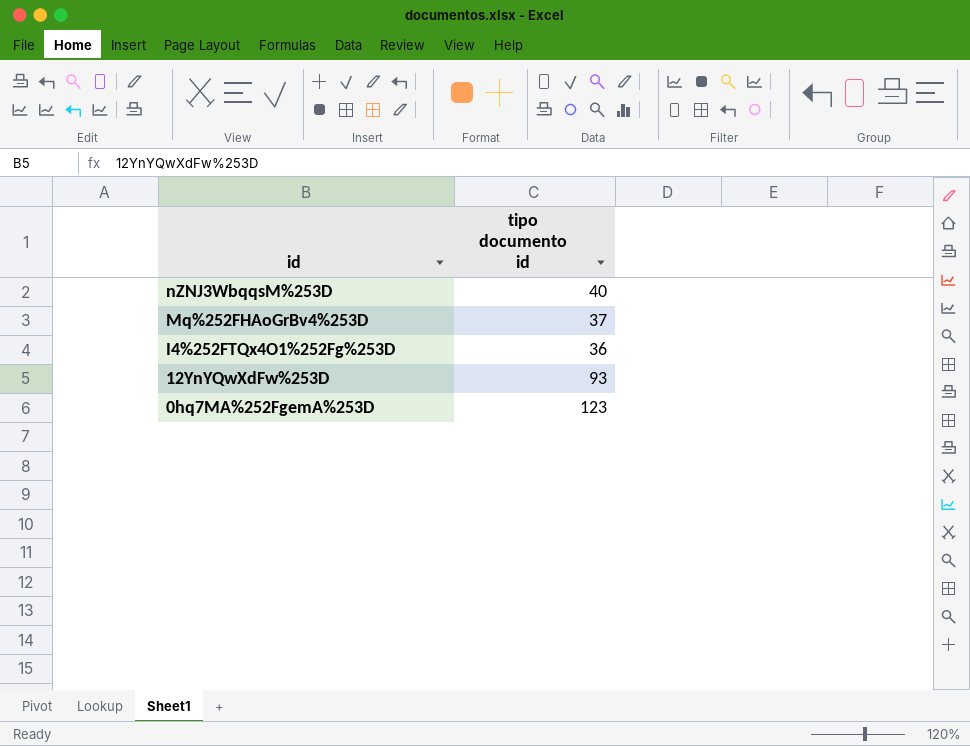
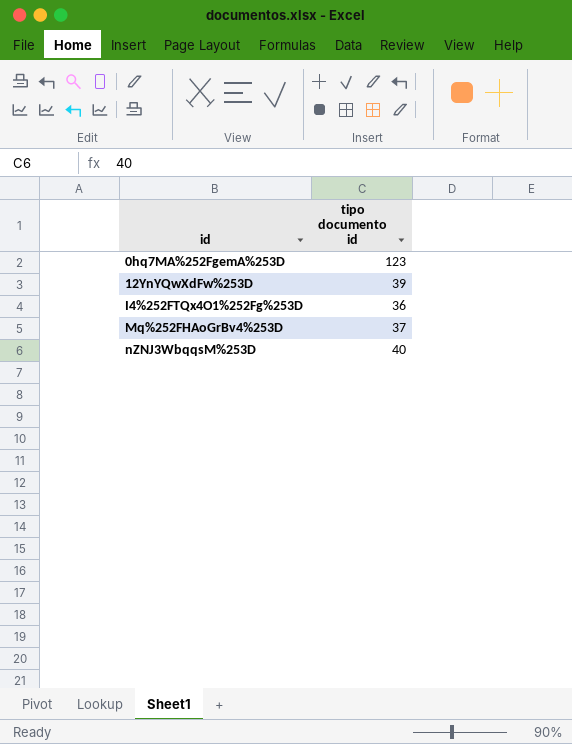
row order: id descending -> id ascending
12YnYQwXdFw%253D | tipo documento id: 93 -> 39

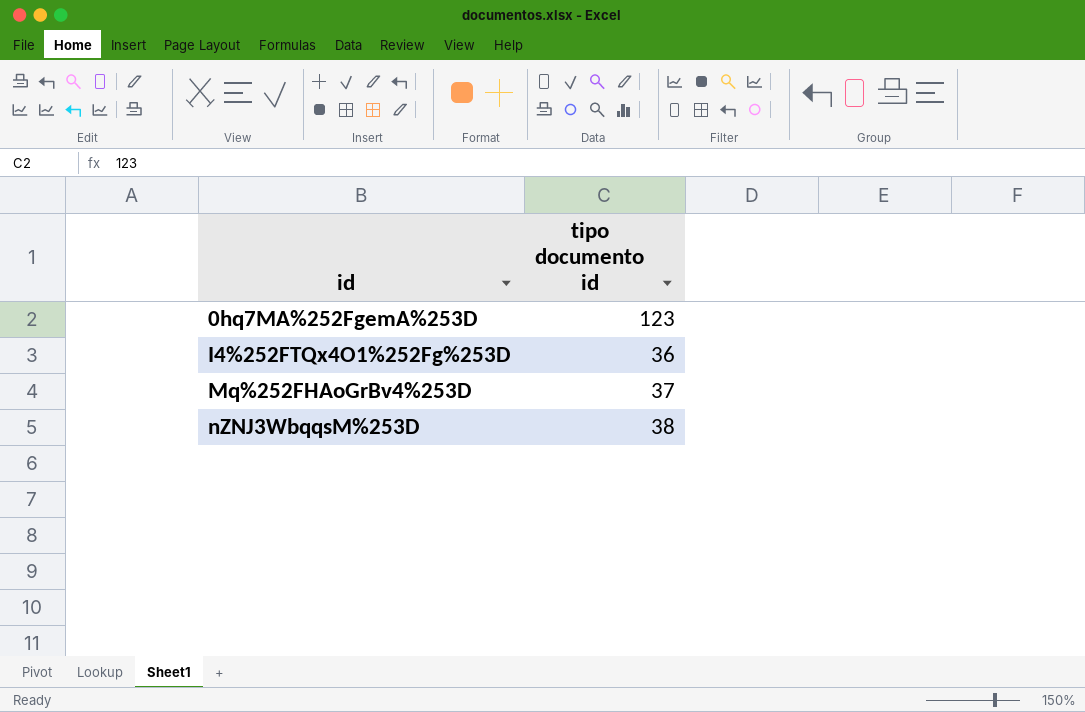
row 12YnYQwXdFw%253D: 39 -> none
nZNJ3WbqqsM%253D | tipo documento id: 40 -> 38

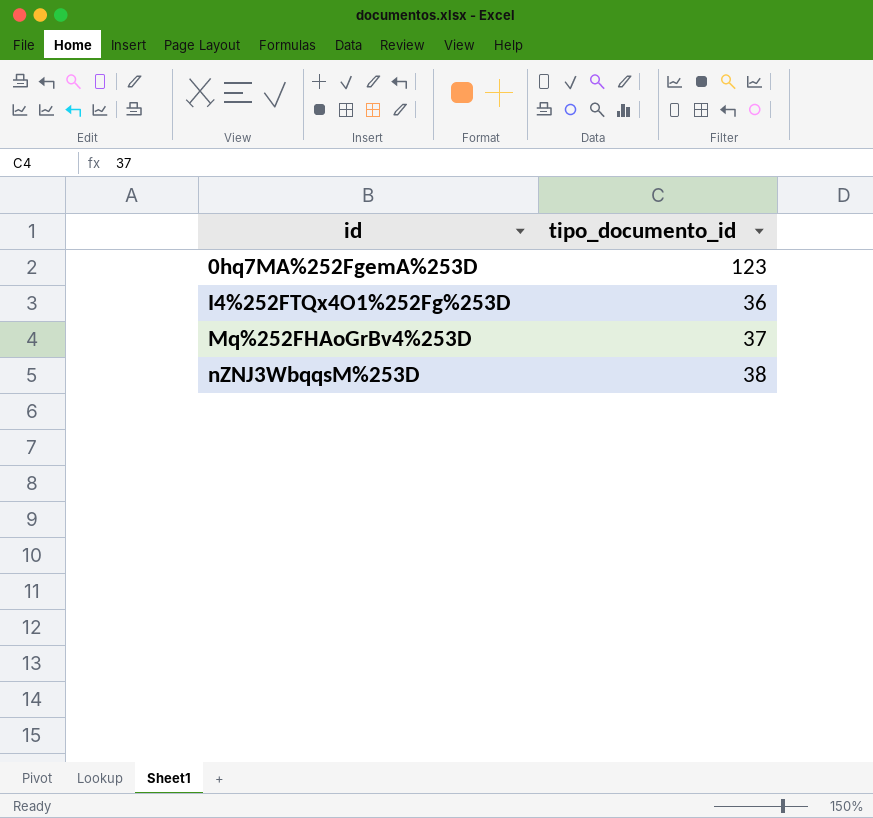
column name: tipo documento id -> tipo_documento_id

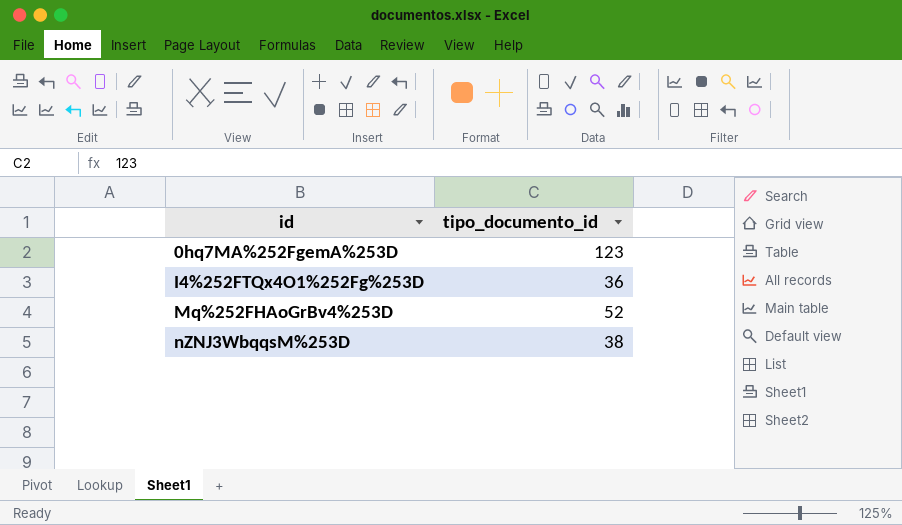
Mq%252FHAoGrBv4%253D | tipo_documento_id: 37 -> 52

